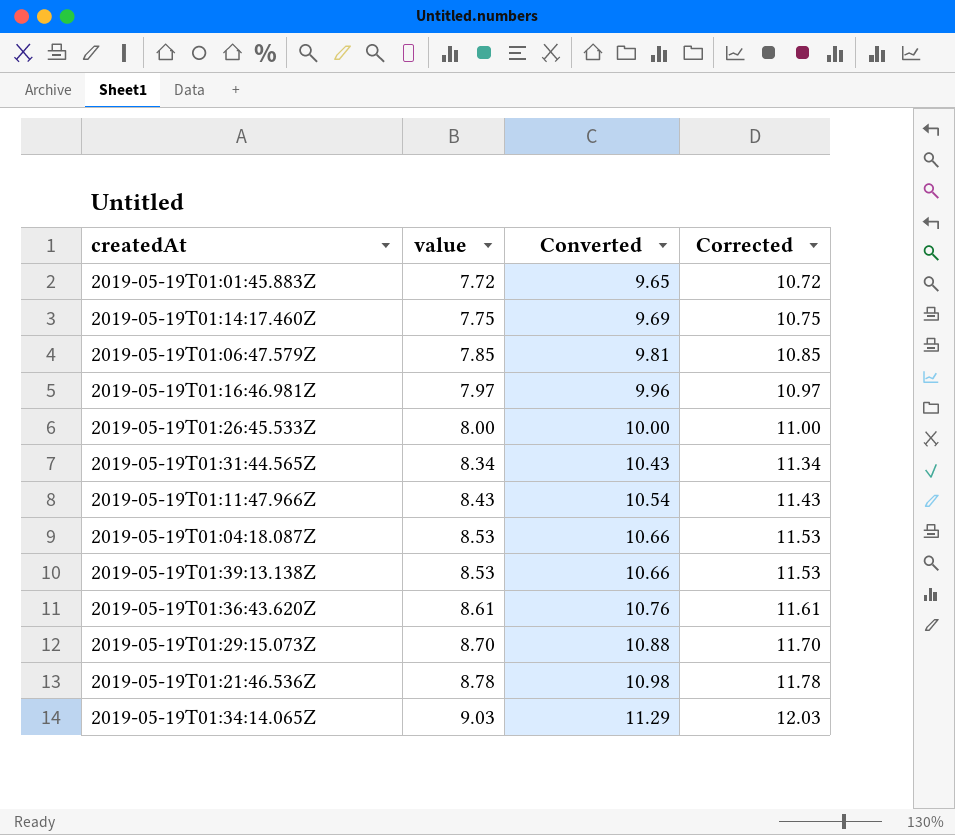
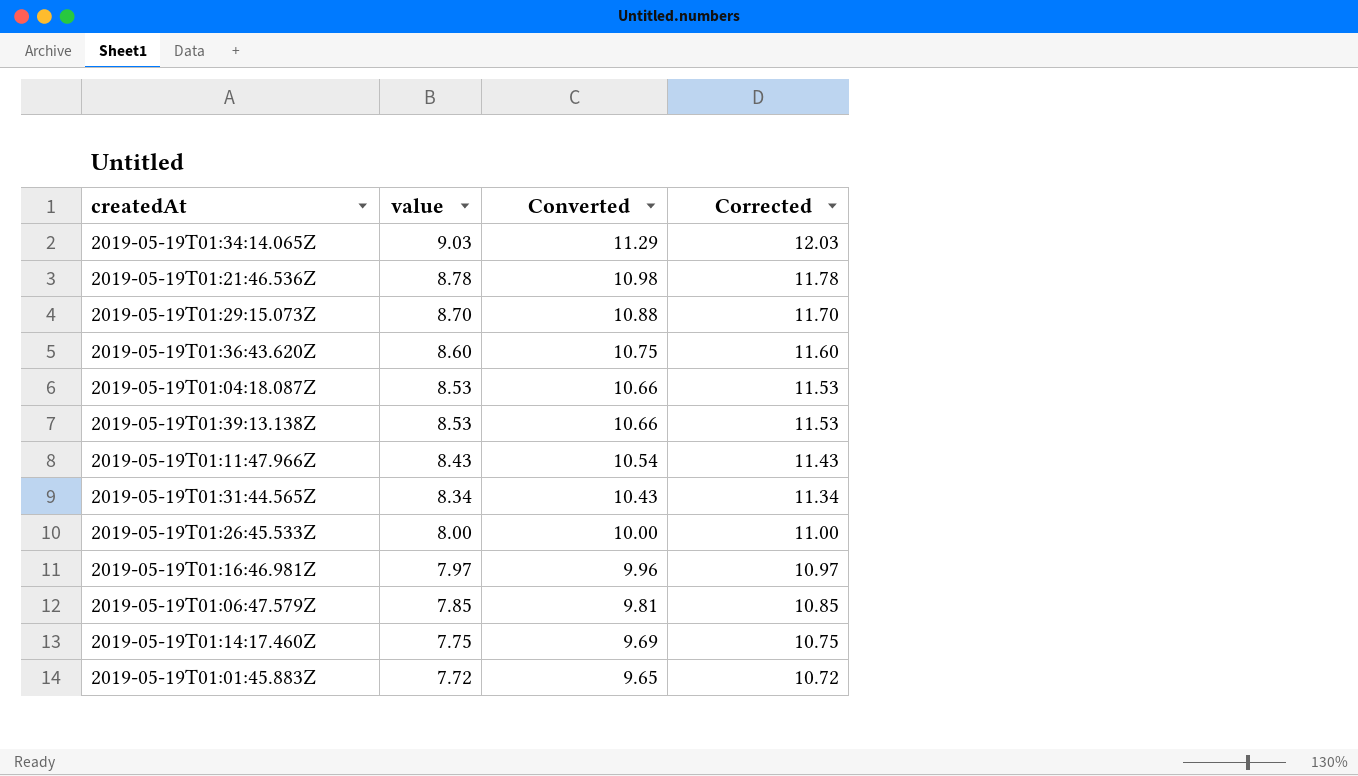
row order: value ascending -> value descending
2019-05-19T01:36:43.620Z | value: 8.61 -> 8.60
2019-05-19T01:36:43.620Z | Converted: 10.76 -> 10.75
2019-05-19T01:36:43.620Z | Corrected: 11.61 -> 11.60

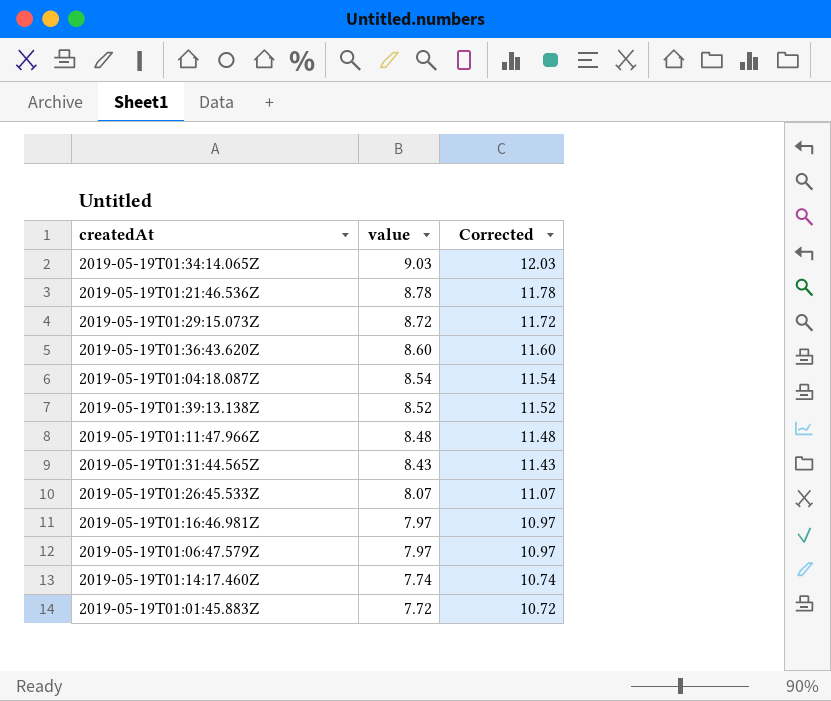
column Converted | formula: [value] * 1.25 -> none
2019-05-19T01:29:15.073Z | value: 8.70 -> 8.72
2019-05-19T01:29:15.073Z | Corrected: 11.70 -> 11.72
2019-05-19T01:04:18.087Z | value: 8.53 -> 8.54
2019-05-19T01:04:18.087Z | Corrected: 11.53 -> 11.54
2019-05-19T01:39:13.138Z | value: 8.53 -> 8.52
2019-05-19T01:39:13.138Z | Corrected: 11.53 -> 11.52
2019-05-19T01:11:47.966Z | value: 8.43 -> 8.48
2019-05-19T01:11:47.966Z | Corrected: 11.43 -> 11.48
2019-05-19T01:31:44.565Z | value: 8.34 -> 8.43
2019-05-19T01:31:44.565Z | Corrected: 11.34 -> 11.43
2019-05-19T01:26:45.533Z | value: 8.00 -> 8.07
2019-05-19T01:26:45.533Z | Corrected: 11.00 -> 11.07
2019-05-19T01:06:47.579Z | value: 7.85 -> 7.97
2019-05-19T01:06:47.579Z | Corrected: 10.85 -> 10.97
2019-05-19T01:14:17.460Z | value: 7.75 -> 7.74
2019-05-19T01:14:17.460Z | Corrected: 10.75 -> 10.74

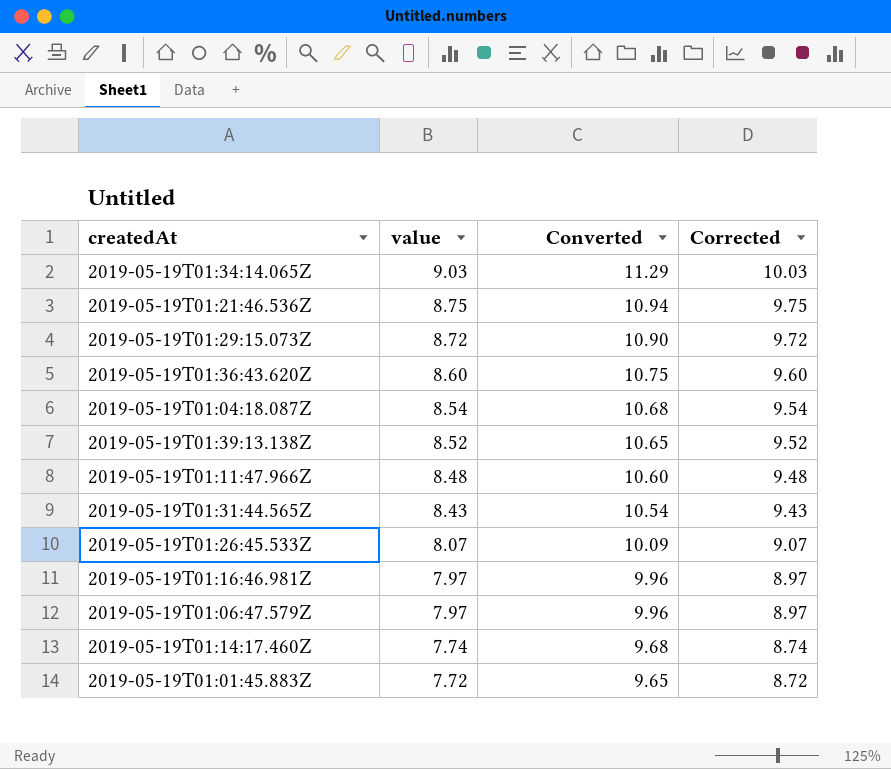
column Converted | formula: none -> [value] * 1.25
column Corrected | formula: [value] + 3 -> [value] + 1
2019-05-19T01:21:46.536Z | value: 8.78 -> 8.75

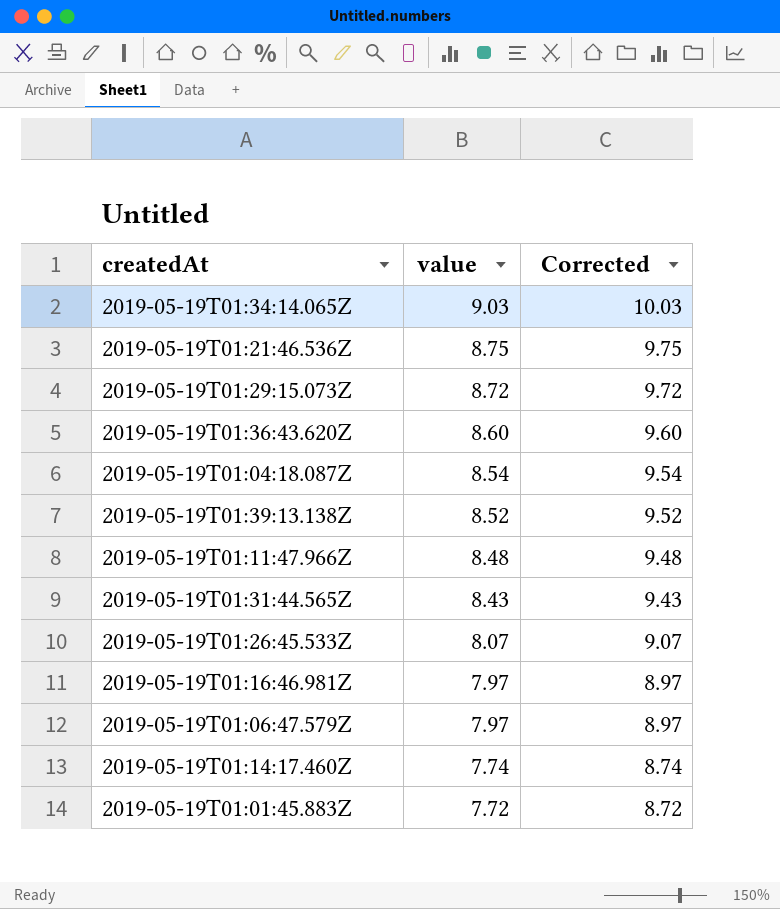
column Converted | formula: [value] * 1.25 -> none

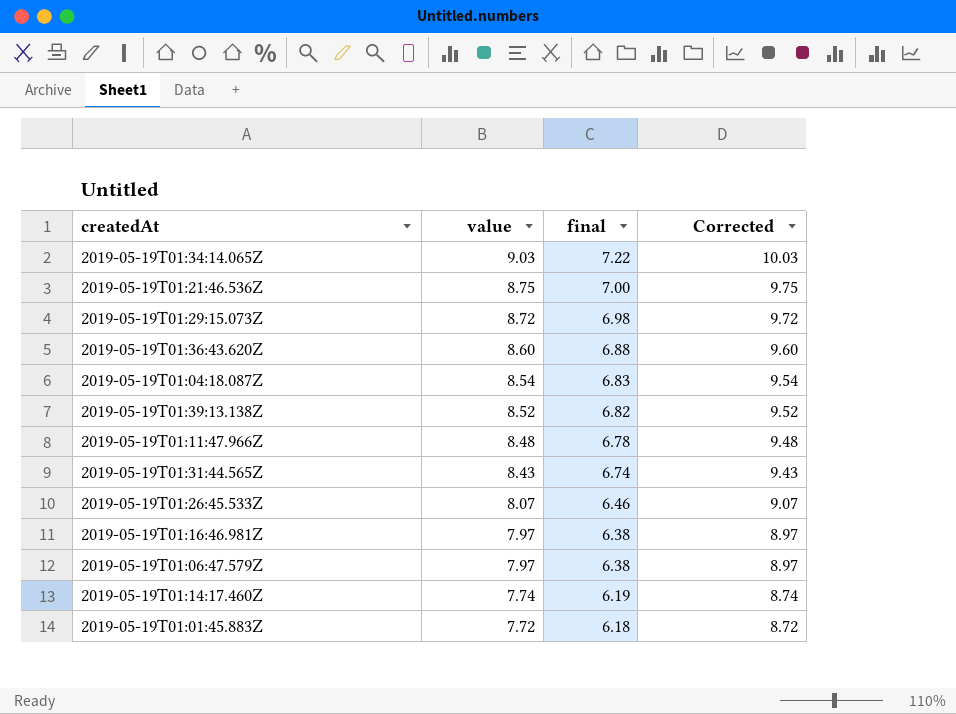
column final | formula: none -> [value] * 0.8

